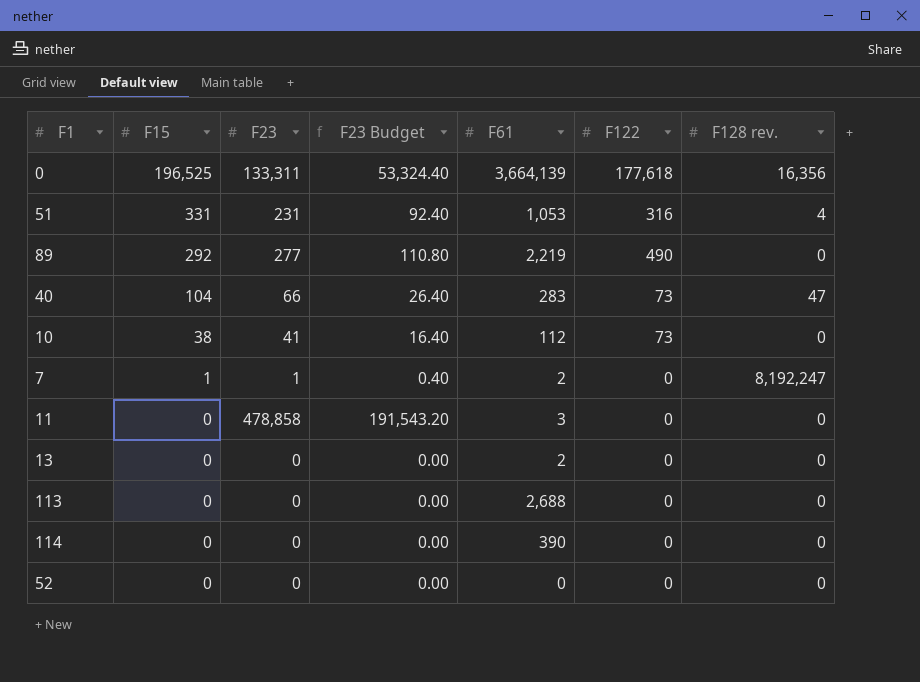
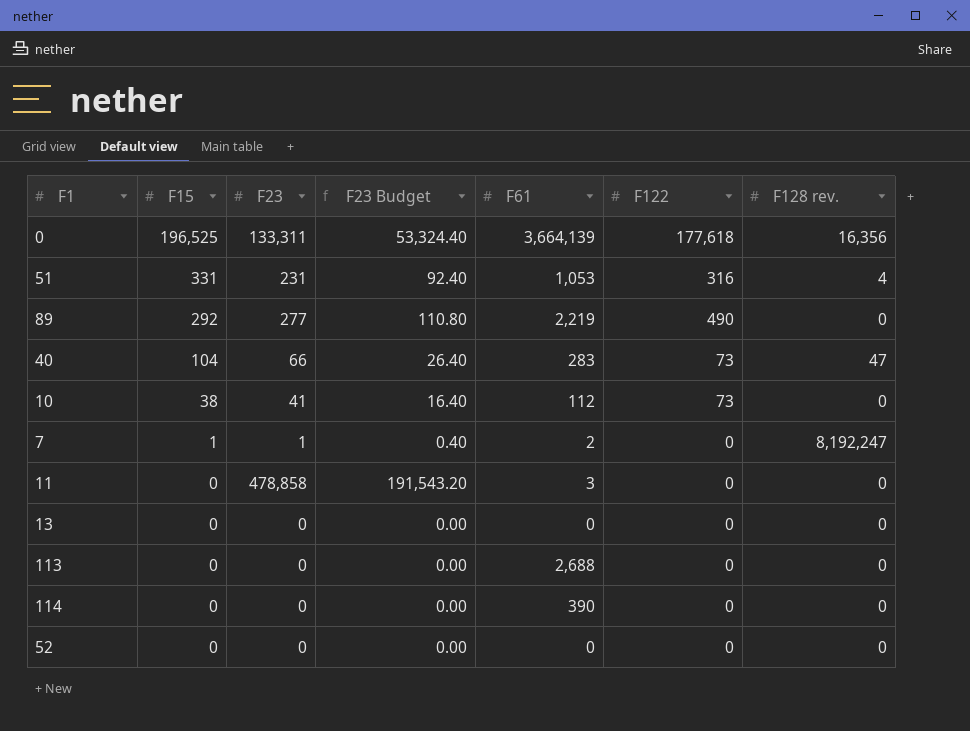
13 | F61: 2 -> 0

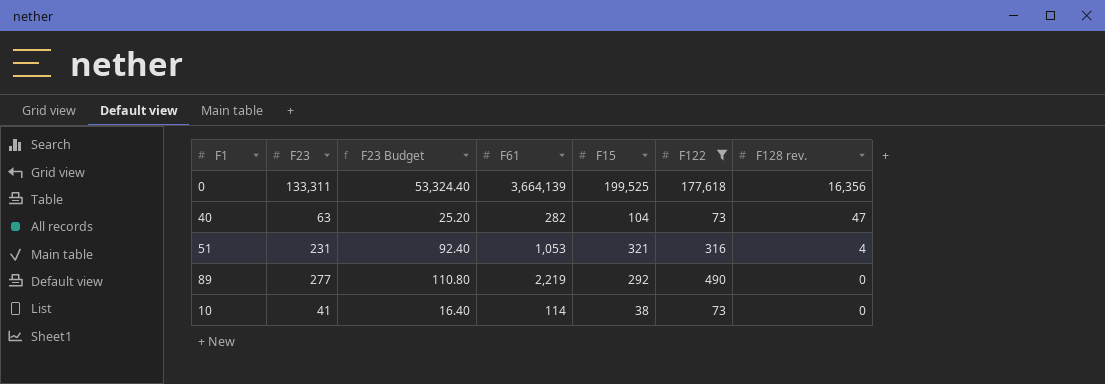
filter: none -> F122 != 0
row order: F15 descending -> F128 rev. descending
column F15 | position: 2 -> 5
0 | F15: 196,525 -> 199,525
40 | F23: 66 -> 63
40 | F23 Budget: 26.40 -> 25.20
40 | F61: 283 -> 282
51 | F15: 331 -> 321
10 | F61: 112 -> 114

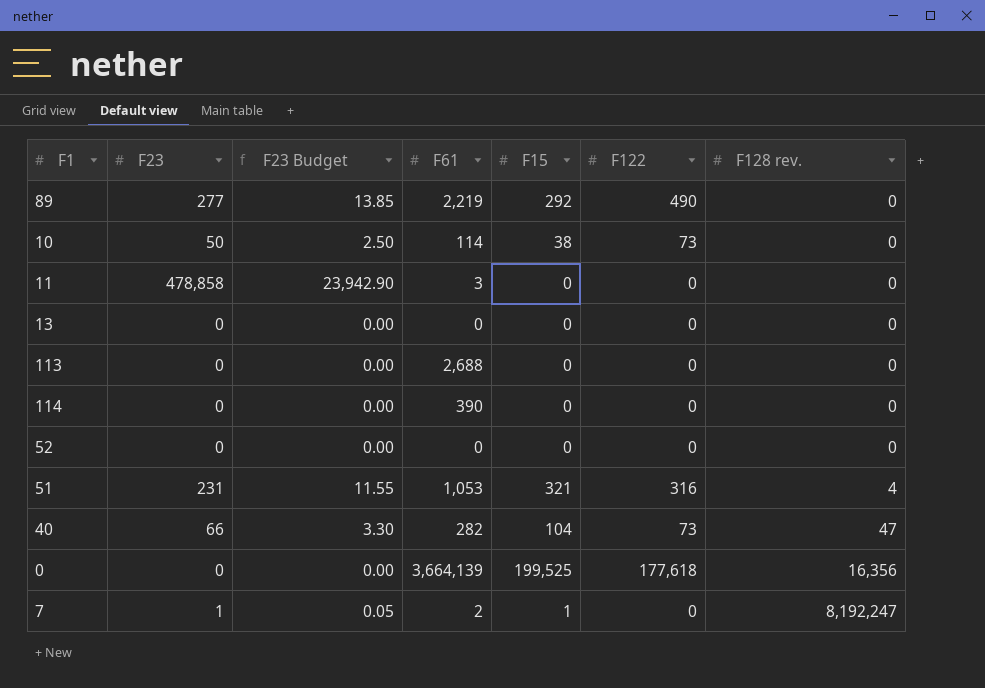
filter: F122 != 0 -> none
row order: F128 rev. descending -> F128 rev. ascending
column F23 Budget | formula: [F23] * 0.4 -> [F23] * 0.05
10 | F23: 41 -> 50
40 | F23: 63 -> 66
0 | F23: 133,311 -> 0

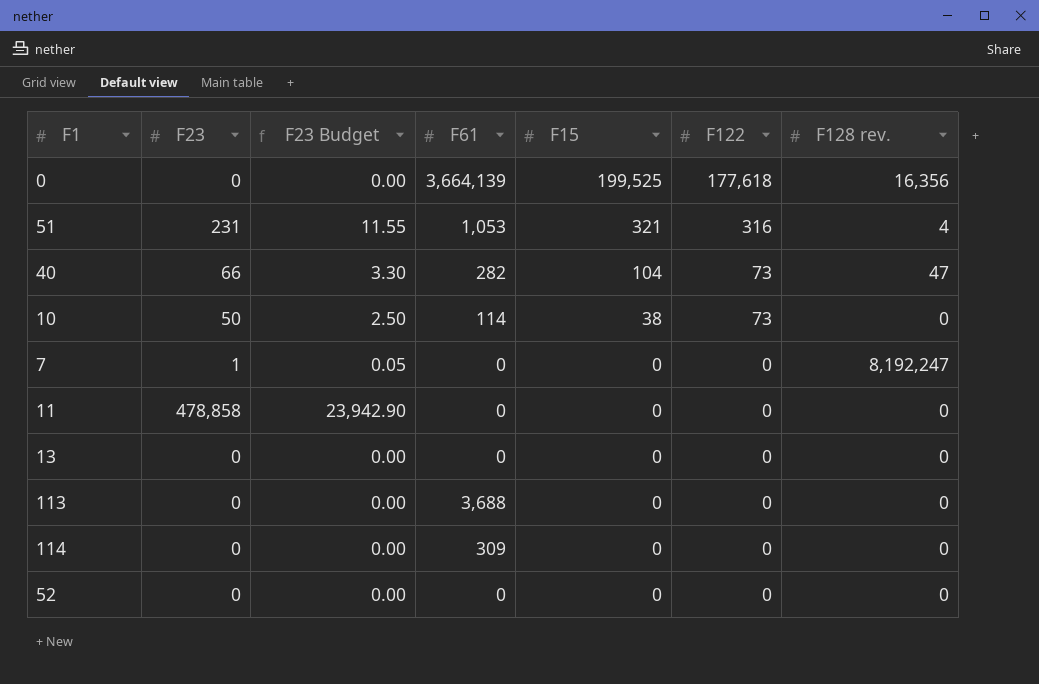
row order: F128 rev. ascending -> F15 descending
row 89: 277 | 13.85 | 2,219 | 292 | 490 | 0 -> none
7 | F61: 2 -> 0
7 | F15: 1 -> 0
11 | F61: 3 -> 0
113 | F61: 2,688 -> 3,688
114 | F61: 390 -> 309

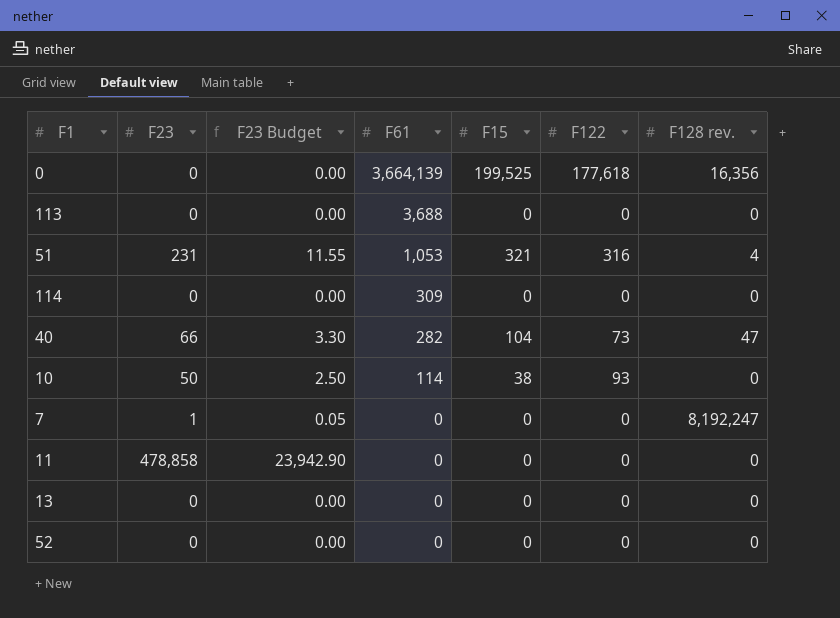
row order: F15 descending -> F61 descending
10 | F122: 73 -> 93

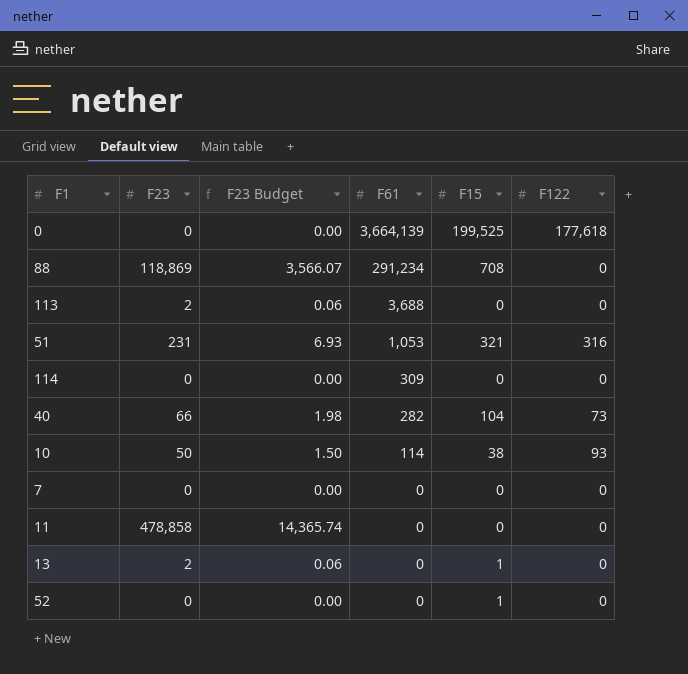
column F128 rev. | position: 7 -> none
column F23 Budget | formula: [F23] * 0.05 -> [F23] * 0.03
row 88: none -> 118,869 | 3,566.07 | 291,234 | 708 | 0
113 | F23: 0 -> 2
7 | F23: 1 -> 0
13 | F23: 0 -> 2
13 | F15: 0 -> 1
52 | F15: 0 -> 1

